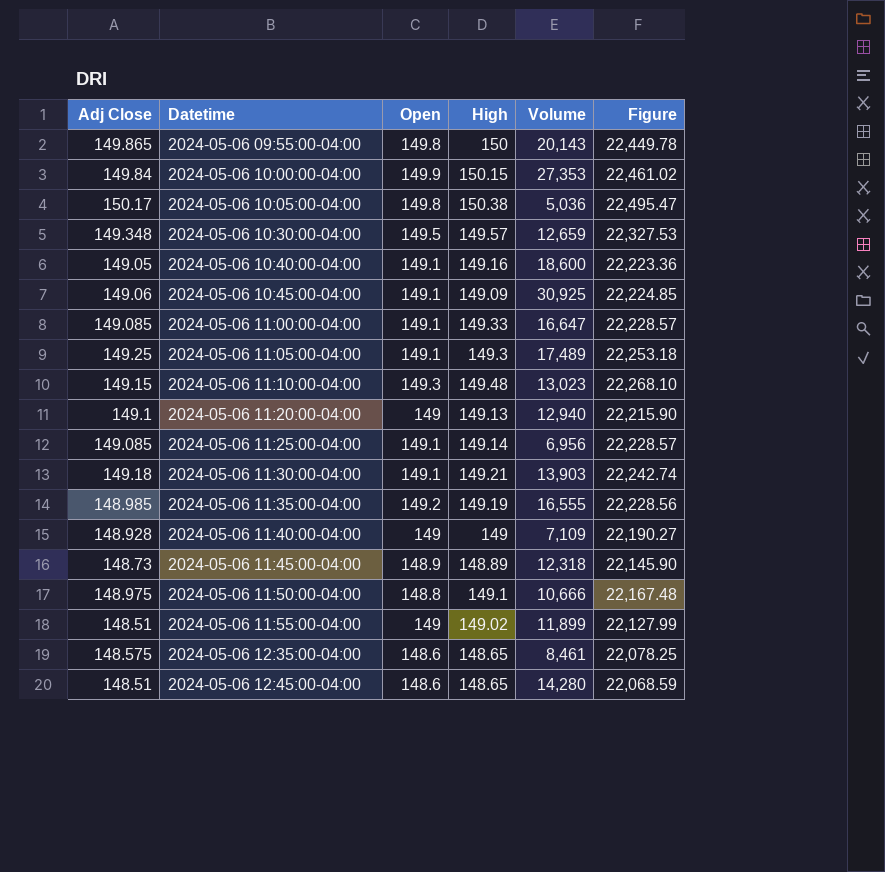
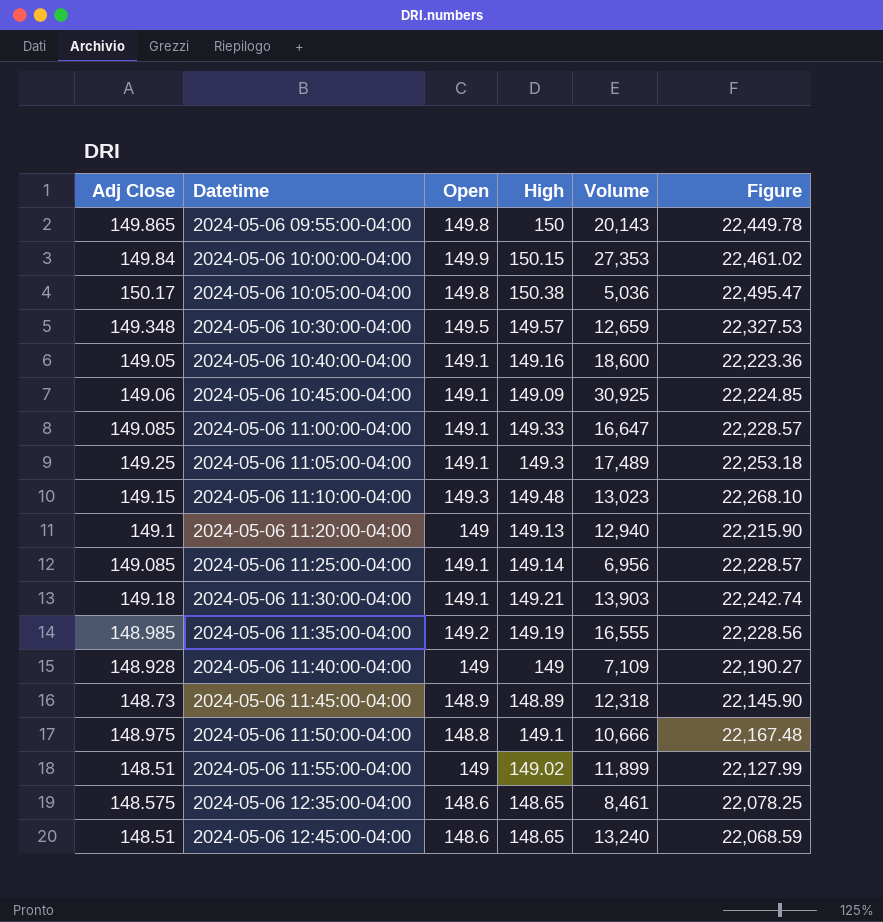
2024-05-06 12:45:00-04:00 | Volume: 14,280 -> 13,240

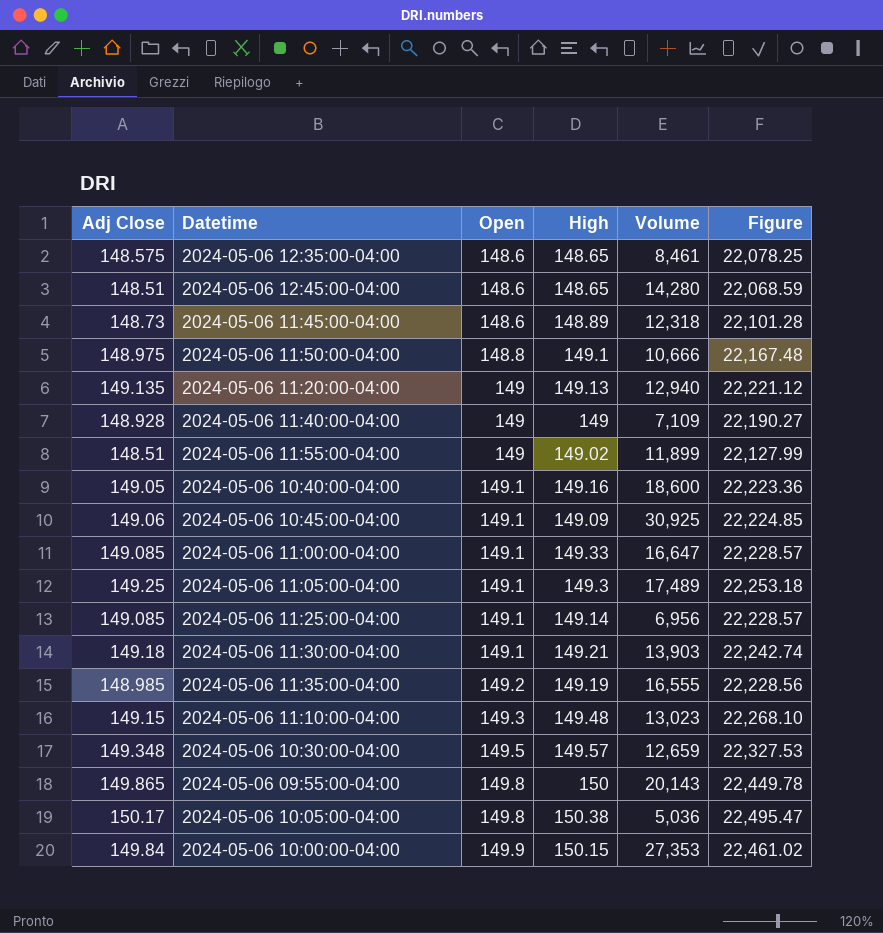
row order: Datetime ascending -> Open ascending
2024-05-06 12:45:00-04:00 | Volume: 13,240 -> 14,280
2024-05-06 11:45:00-04:00 | Open: 148.9 -> 148.6
2024-05-06 11:45:00-04:00 | Figure: 22,145.90 -> 22,101.28
2024-05-06 11:20:00-04:00 | Adj Close: 149.1 -> 149.135
2024-05-06 11:20:00-04:00 | Figure: 22,215.90 -> 22,221.12

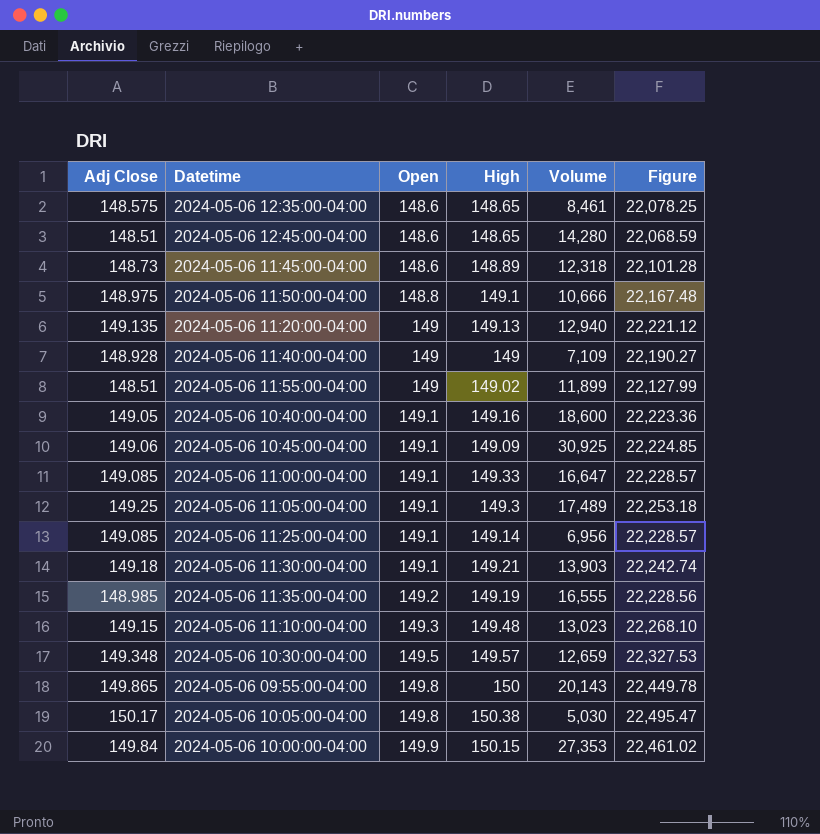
2024-05-06 10:05:00-04:00 | Volume: 5,036 -> 5,030

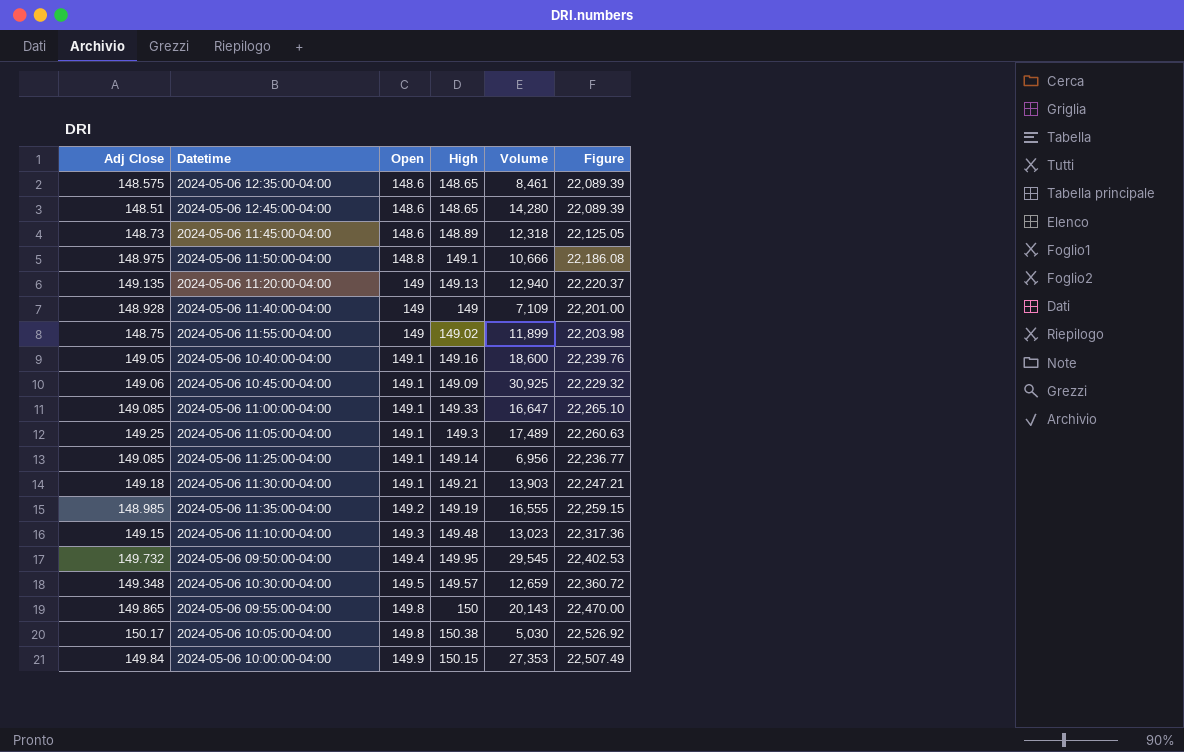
column Figure | formula: [Adj Close] * [Open] -> [Open] * [High]
2024-05-06 11:55:00-04:00 | Adj Close: 148.51 -> 148.75
row 2024-05-06 09:50:00-04:00: none -> 149.732 | 149.4 | 149.95 | 29,545 | 22,402.53

